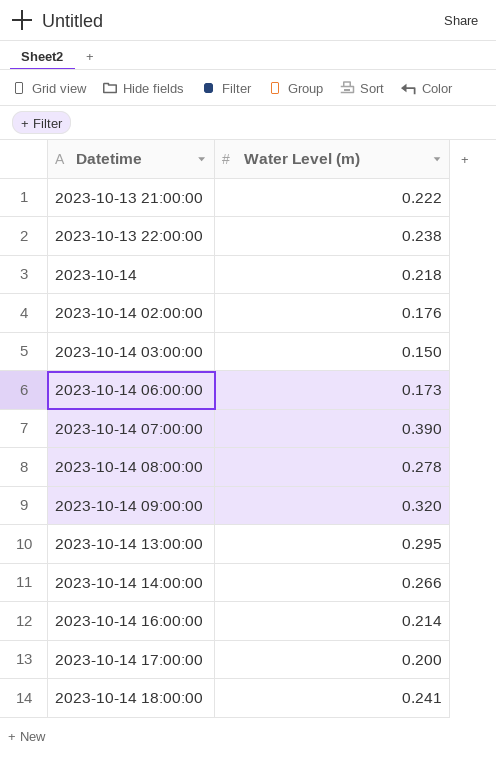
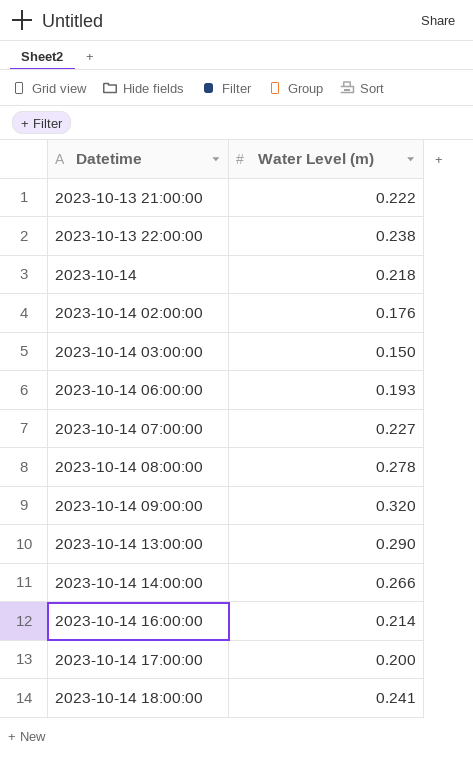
2023-10-14 06:00:00 | Water Level (m): 0.173 -> 0.193
2023-10-14 07:00:00 | Water Level (m): 0.390 -> 0.227
2023-10-14 13:00:00 | Water Level (m): 0.295 -> 0.290

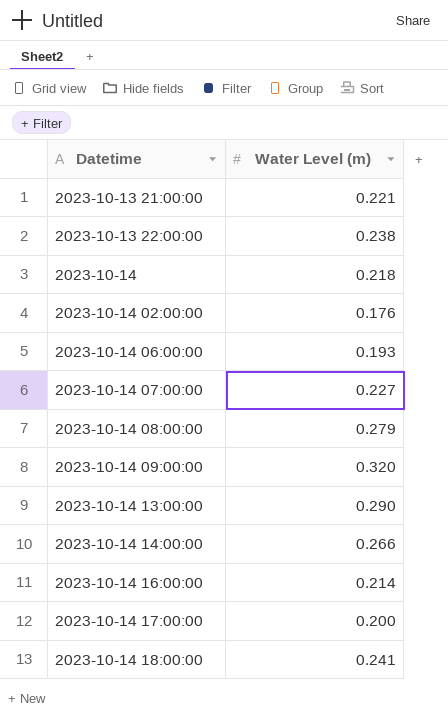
row 2023-10-14 03:00:00: 0.150 -> none
2023-10-13 21:00:00 | Water Level (m): 0.222 -> 0.221
2023-10-14 08:00:00 | Water Level (m): 0.278 -> 0.279

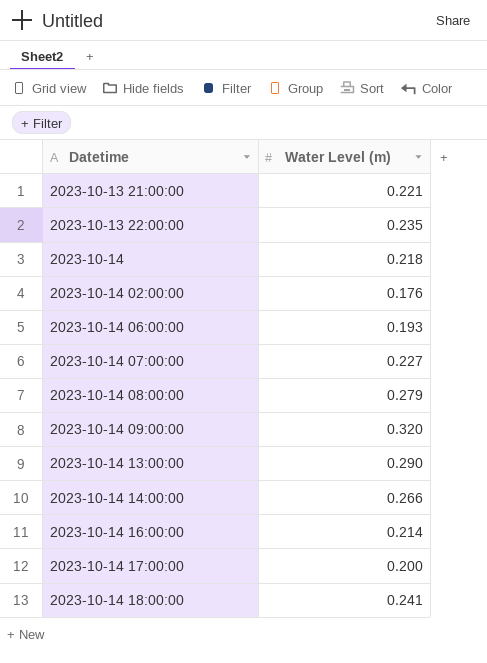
2023-10-13 22:00:00 | Water Level (m): 0.238 -> 0.235

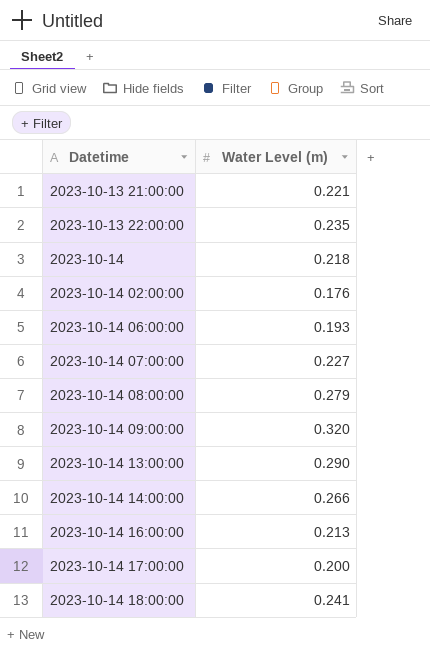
2023-10-14 16:00:00 | Water Level (m): 0.214 -> 0.213

